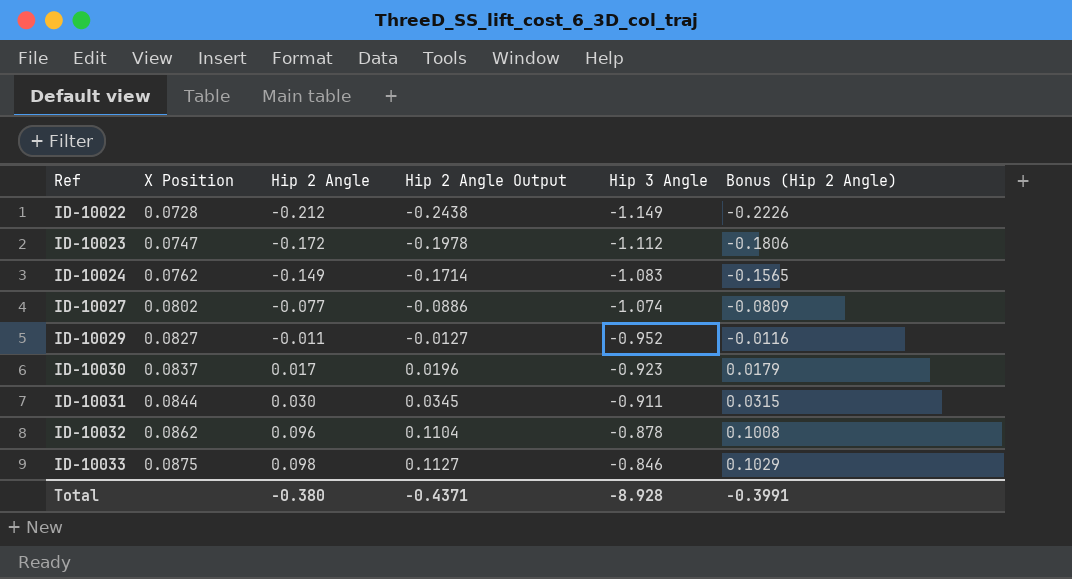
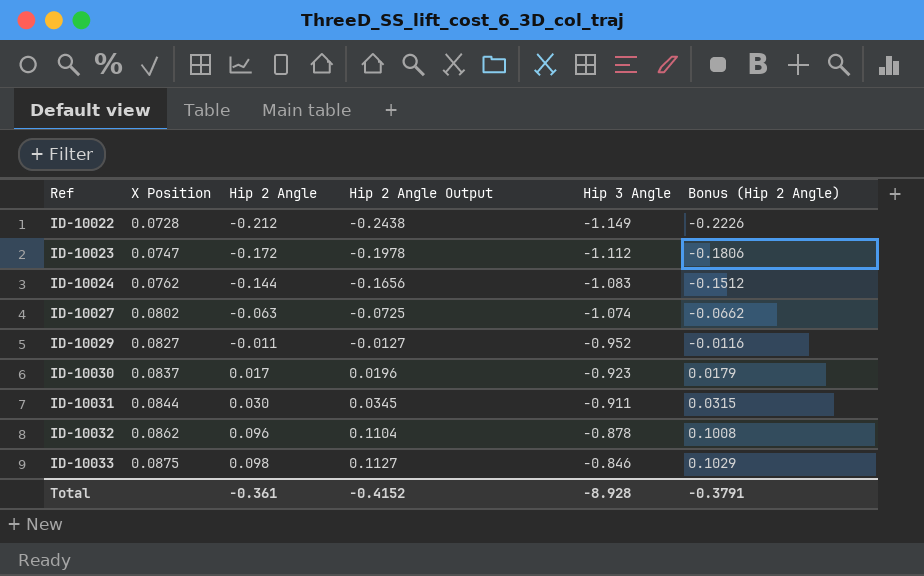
ID-10024 | Hip 2 Angle: -0.149 -> -0.144
ID-10024 | Hip 2 Angle Output: -0.1714 -> -0.1656
ID-10024 | Bonus (Hip 2 Angle): -0.1565 -> -0.1512
ID-10027 | Hip 2 Angle: -0.077 -> -0.063
ID-10027 | Hip 2 Angle Output: -0.0886 -> -0.0725
ID-10027 | Bonus (Hip 2 Angle): -0.0809 -> -0.0662
Total | Hip 2 Angle: -0.380 -> -0.361
Total | Hip 2 Angle Output: -0.4371 -> -0.4152
Total | Bonus (Hip 2 Angle): -0.3991 -> -0.3791

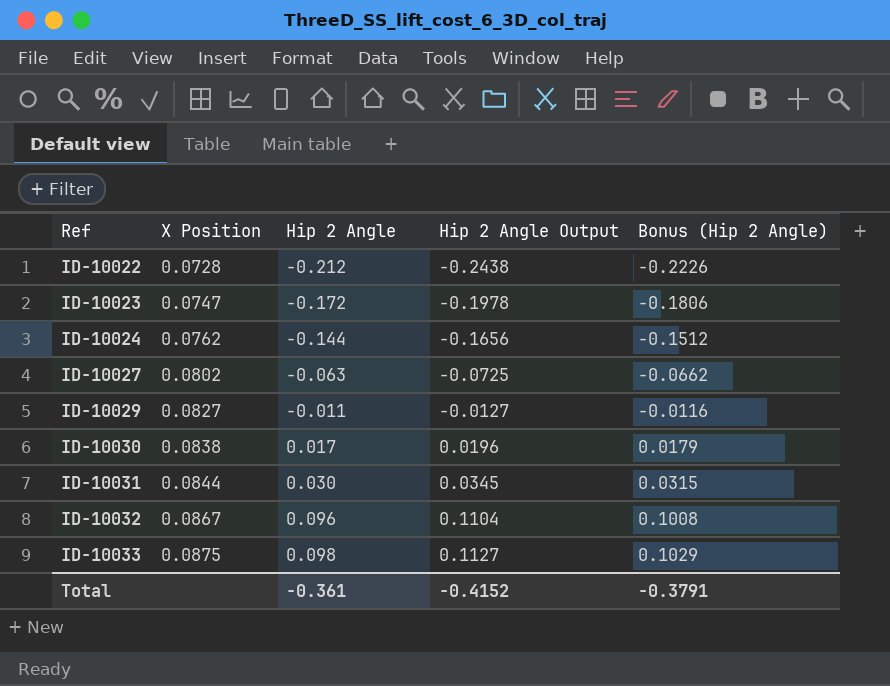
column Hip 3 Angle | position: 5 -> none
ID-10030 | X Position: 0.0837 -> 0.0838
ID-10032 | X Position: 0.0862 -> 0.0867

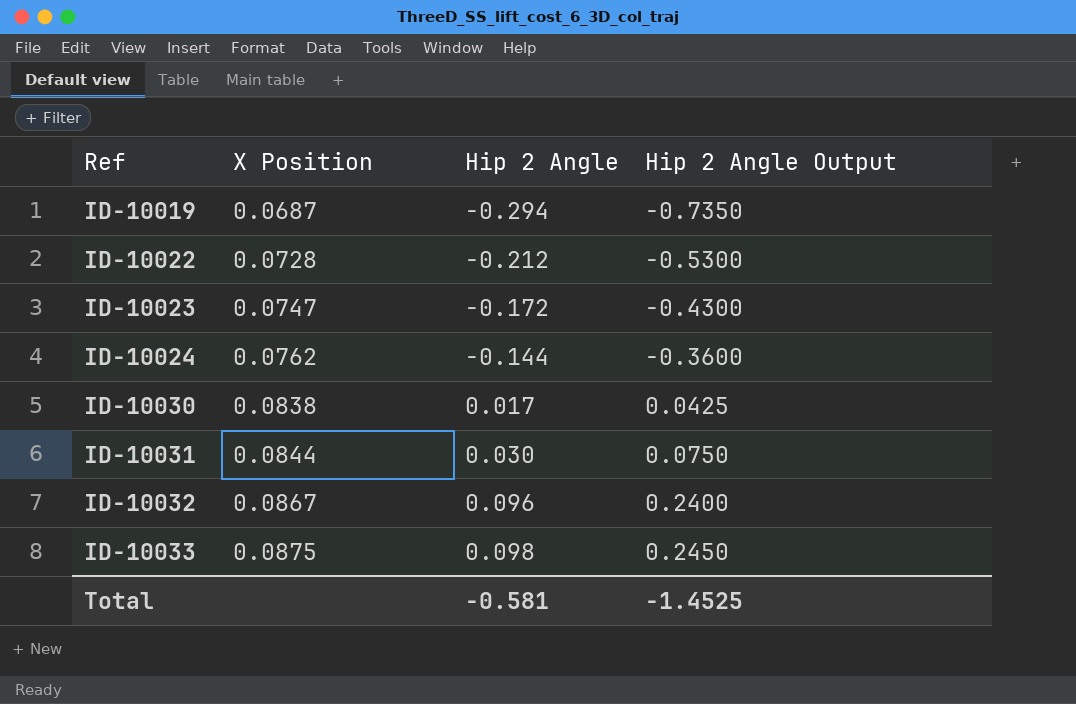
column Bonus (Hip 2 Angle) | formula: [Hip 2 Angle] * 1.05 -> none
column Hip 2 Angle Output | formula: [Hip 2 Angle] * 1.15 -> [Hip 2 Angle] * 2.5
row ID-10027: 0.0802 | -0.063 | -0.0725 | -0.0662 -> none
row ID-10029: 0.0827 | -0.011 | -0.0127 | -0.0116 -> none
row ID-10019: none -> 0.0687 | -0.294 | -0.7350
Total | Hip 2 Angle: -0.361 -> -0.581
Total | Hip 2 Angle Output: -0.4152 -> -1.4525

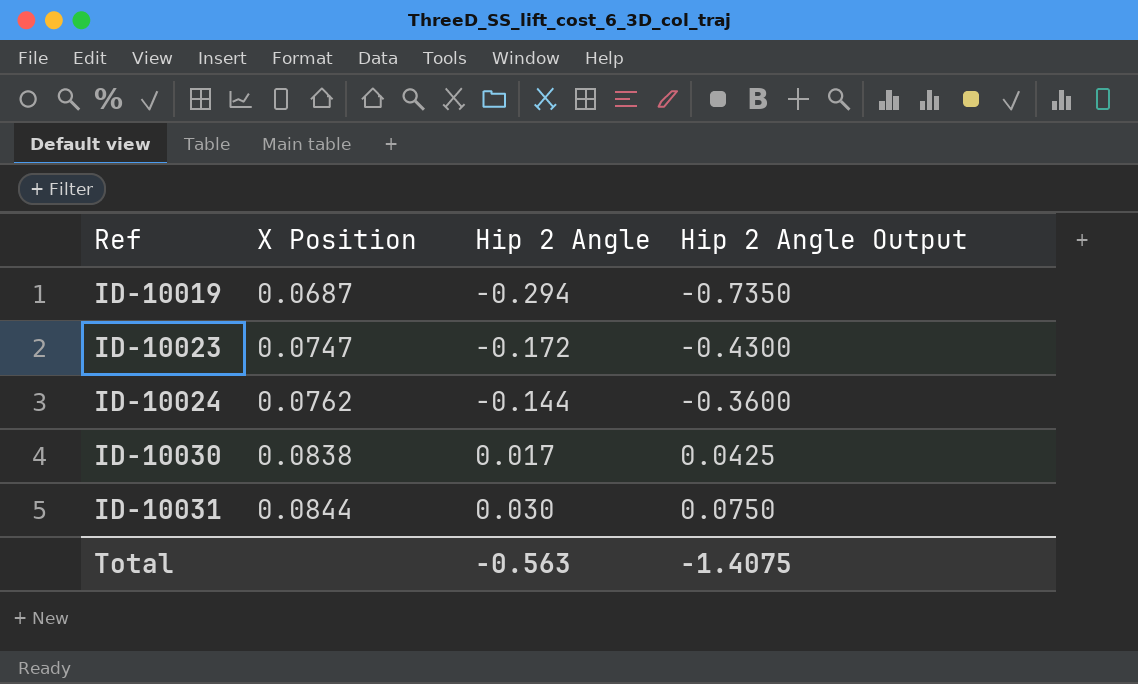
row ID-10022: 0.0728 | -0.212 | -0.5300 -> none
row ID-10032: 0.0867 | 0.096 | 0.2400 -> none
row ID-10033: 0.0875 | 0.098 | 0.2450 -> none
Total | Hip 2 Angle: -0.581 -> -0.563
Total | Hip 2 Angle Output: -1.4525 -> -1.4075

